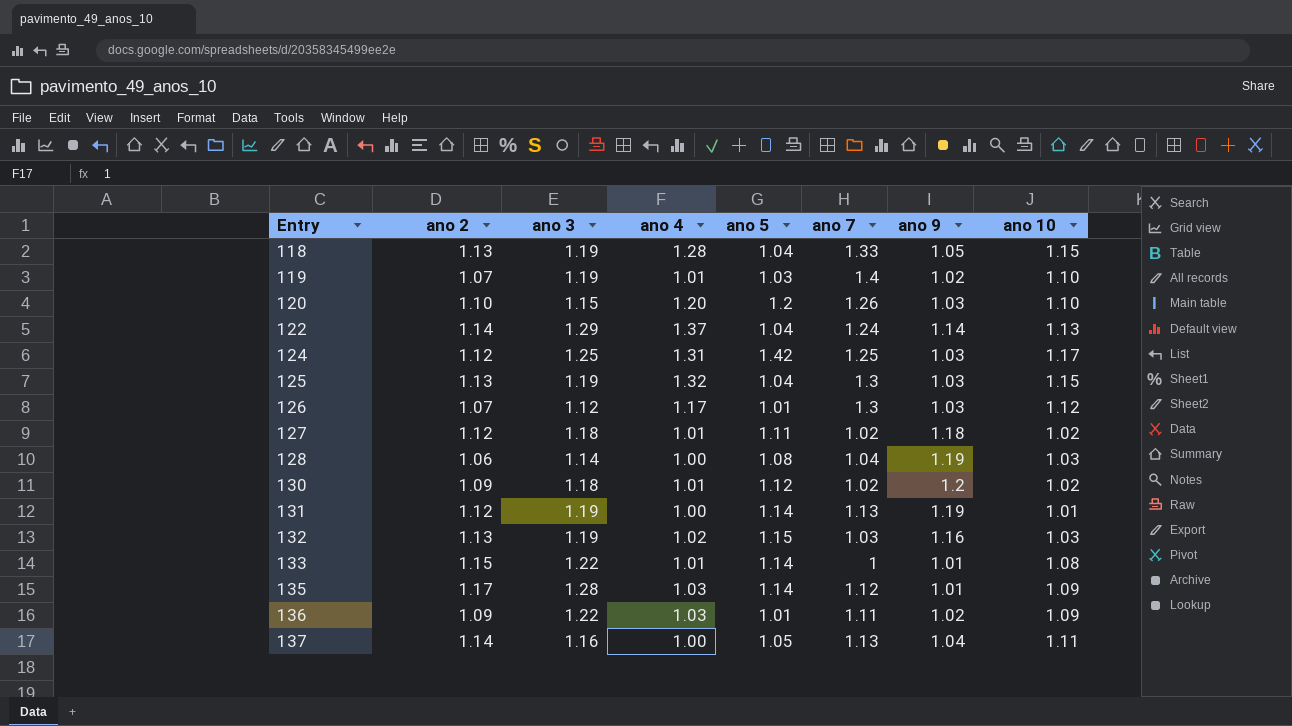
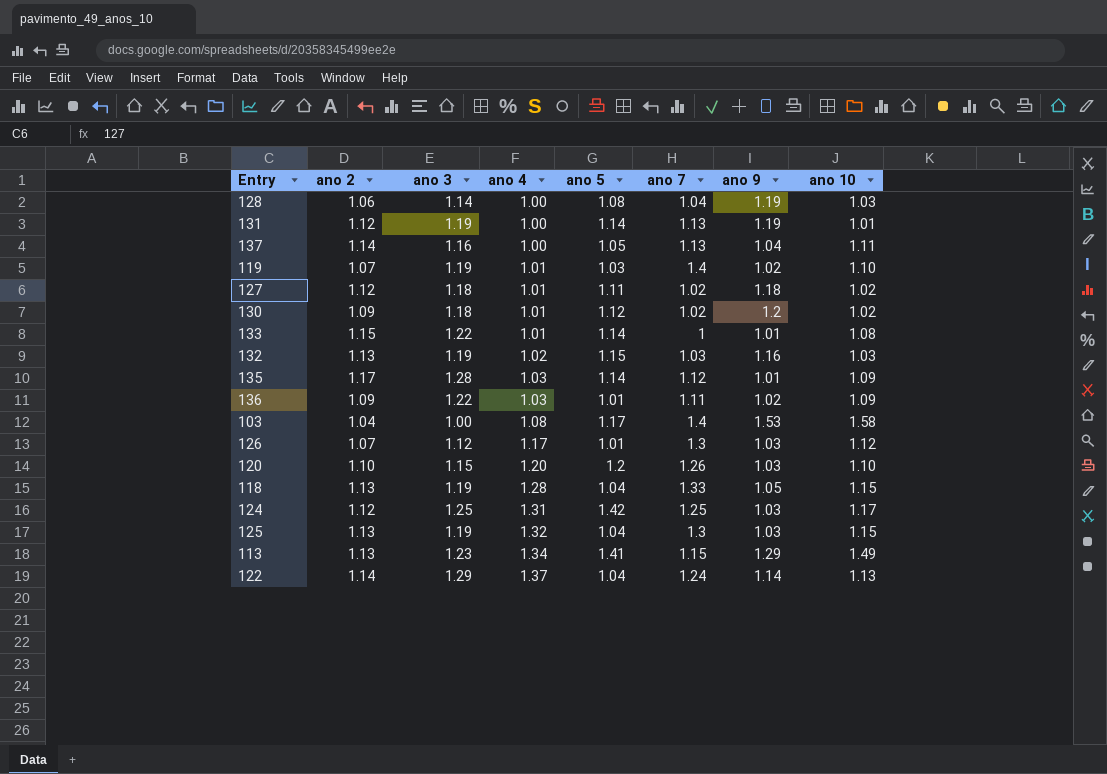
row order: Entry ascending -> ano 4 ascending
row 103: none -> 1.04 | 1.00 | 1.08 | 1.17 | 1.4 | 1.53 | 1.58
row 113: none -> 1.13 | 1.23 | 1.34 | 1.41 | 1.15 | 1.29 | 1.49

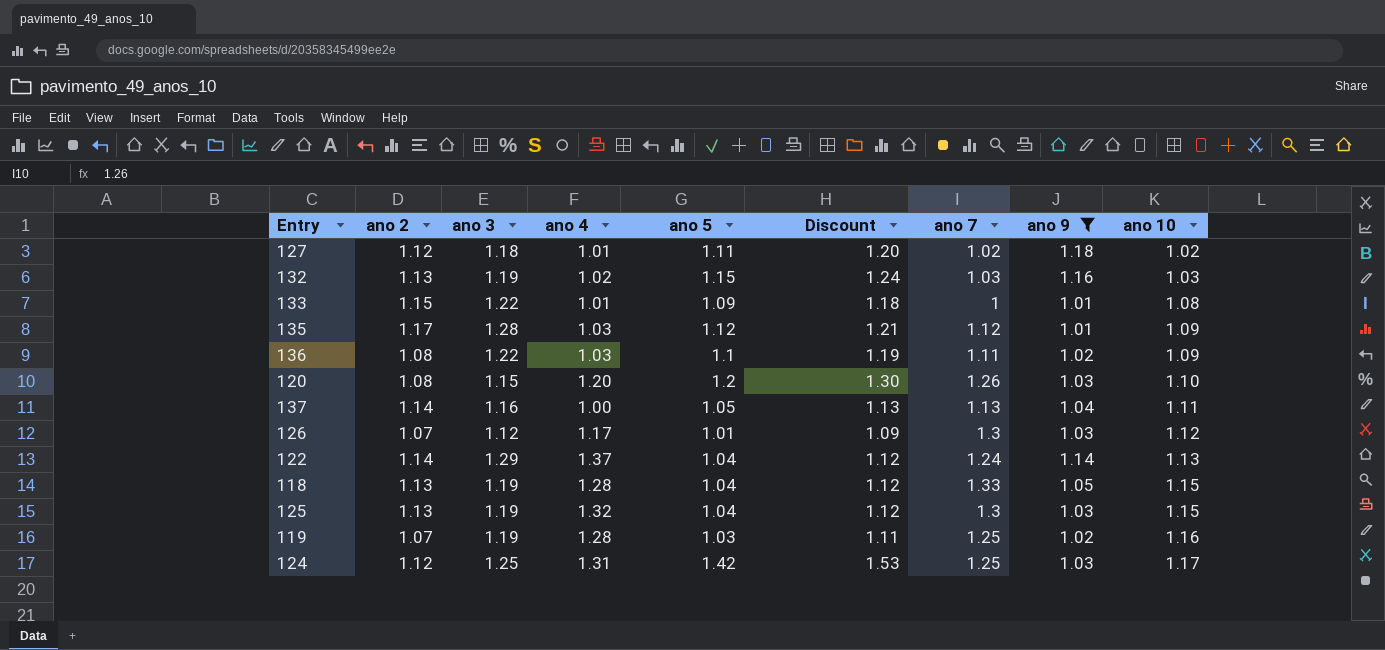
filter: none -> ano 9 <= 1.18
row order: ano 4 ascending -> ano 10 ascending
column Discount | formula: none -> [ano 5] * 1.08
133 | ano 5: 1.14 -> 1.09
135 | ano 5: 1.14 -> 1.12
136 | ano 2: 1.09 -> 1.08
136 | ano 5: 1.01 -> 1.1
120 | ano 2: 1.10 -> 1.08
119 | ano 4: 1.01 -> 1.28
119 | ano 7: 1.4 -> 1.25
119 | ano 10: 1.10 -> 1.16

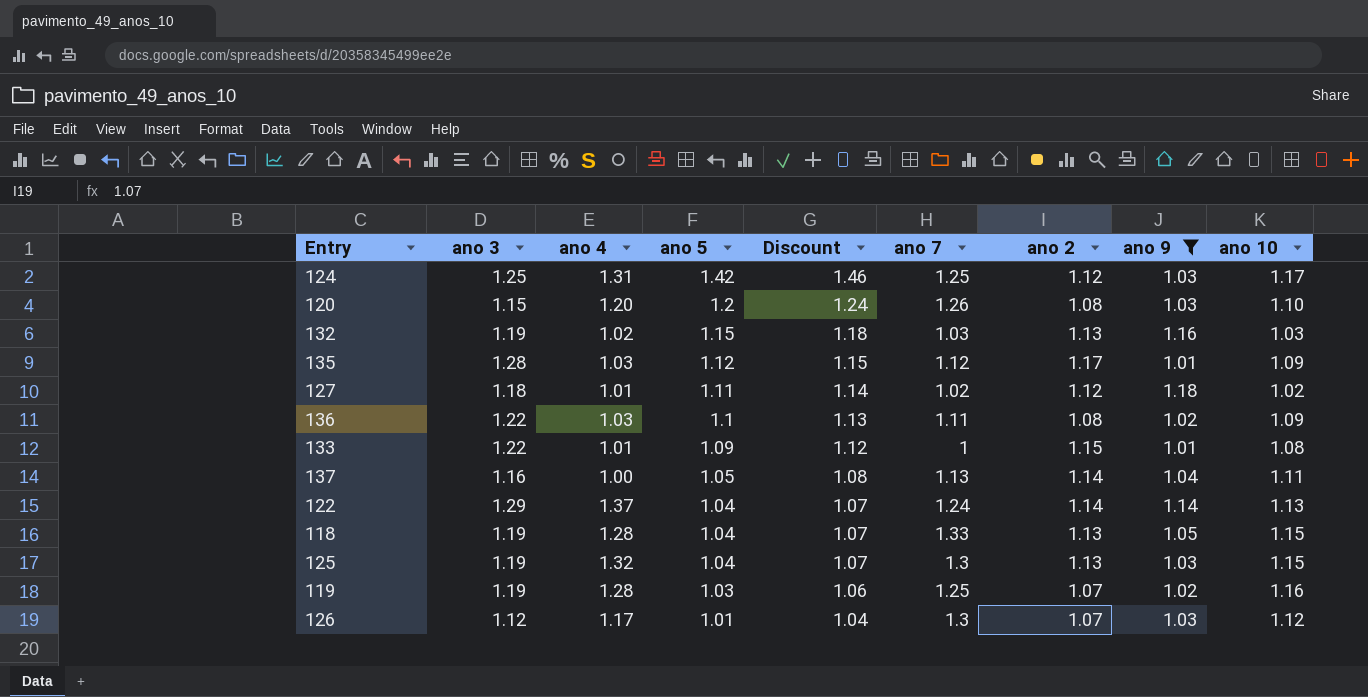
row order: ano 10 ascending -> ano 5 descending
column Discount | formula: [ano 5] * 1.08 -> [ano 5] * 1.03
column ano 2 | position: 2 -> 7

